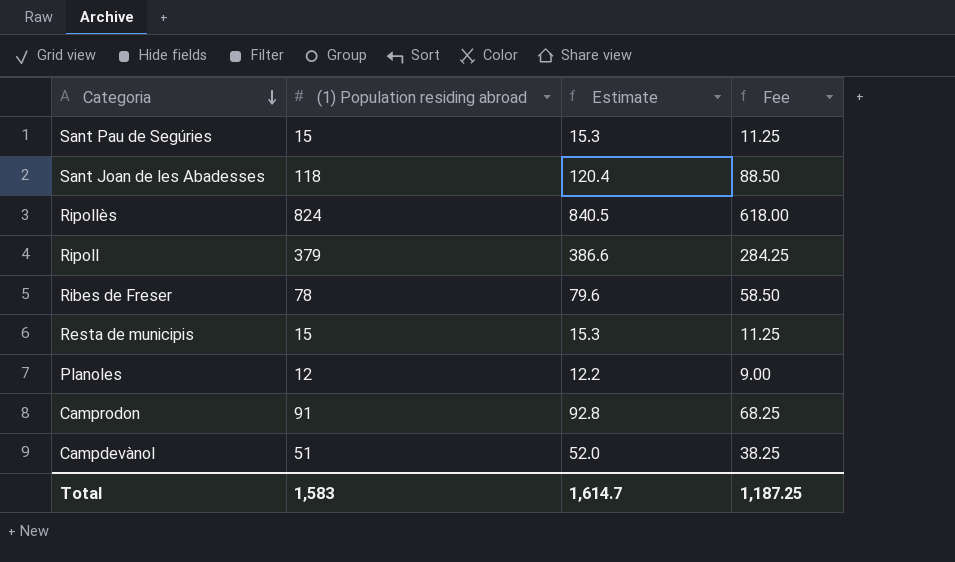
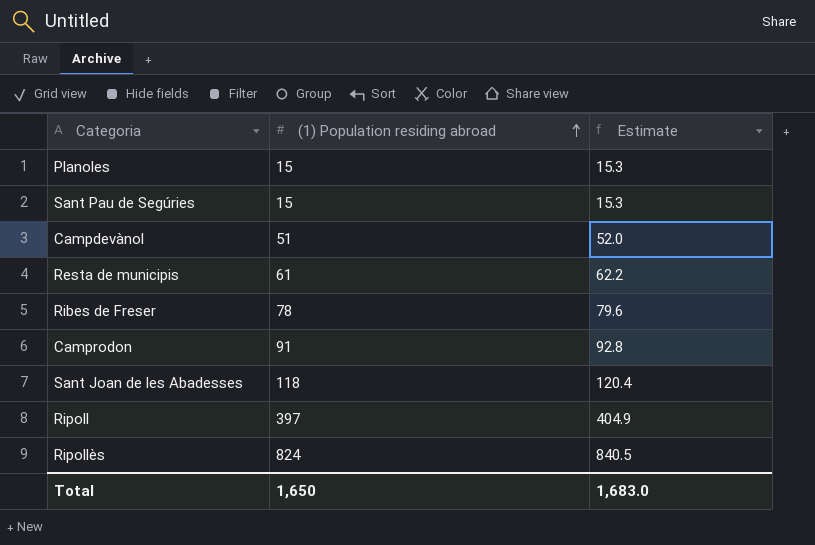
row order: Categoria descending -> (1) Population residing abroad ascending
column Fee | formula: [(1) Population residing abroad] * 0.75 -> none
Planoles | (1) Population residing abroad: 12 -> 15
Planoles | Estimate: 12.2 -> 15.3
Resta de municipis | (1) Population residing abroad: 15 -> 61
Resta de municipis | Estimate: 15.3 -> 62.2
Ripoll | (1) Population residing abroad: 379 -> 397
Ripoll | Estimate: 386.6 -> 404.9
Total | (1) Population residing abroad: 1,583 -> 1,650
Total | Estimate: 1,614.7 -> 1,683.0

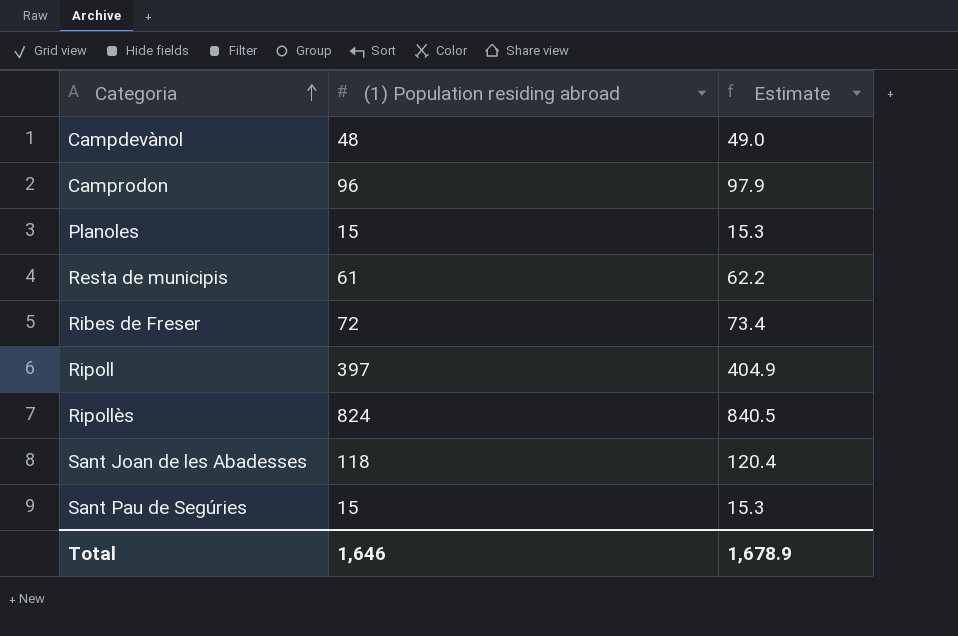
row order: (1) Population residing abroad ascending -> Categoria ascending
Campdevànol | (1) Population residing abroad: 51 -> 48
Campdevànol | Estimate: 52.0 -> 49.0
Camprodon | (1) Population residing abroad: 91 -> 96
Camprodon | Estimate: 92.8 -> 97.9
Ribes de Freser | (1) Population residing abroad: 78 -> 72
Ribes de Freser | Estimate: 79.6 -> 73.4
Total | (1) Population residing abroad: 1,650 -> 1,646
Total | Estimate: 1,683.0 -> 1,678.9

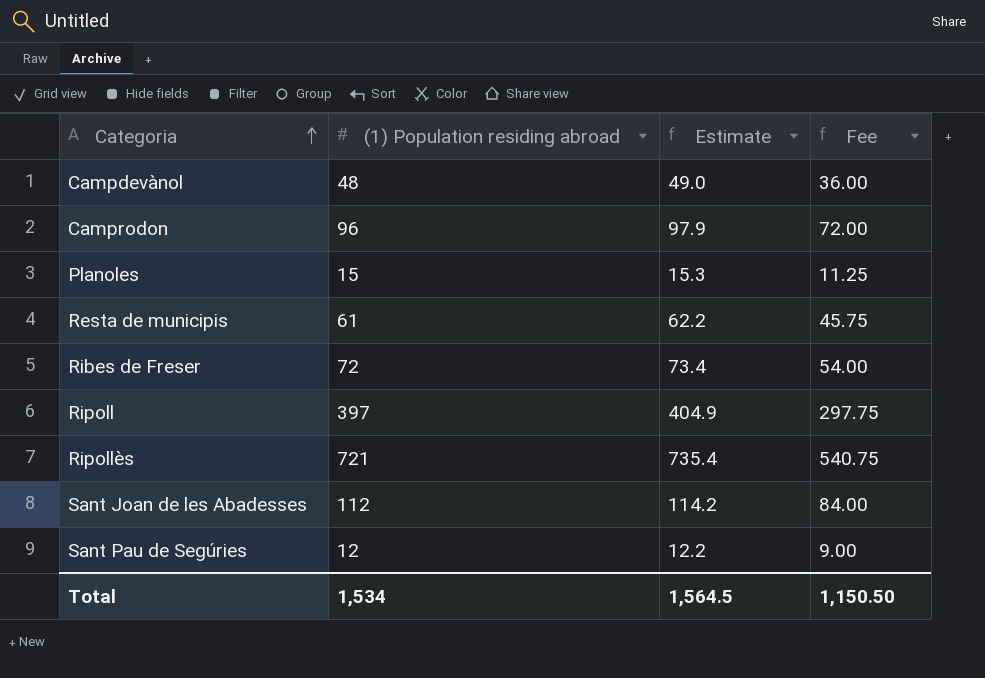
column Fee | formula: none -> [(1) Population residing abroad] * 0.75
Ripollès | (1) Population residing abroad: 824 -> 721
Ripollès | Estimate: 840.5 -> 735.4
Sant Joan de les Abadesses | (1) Population residing abroad: 118 -> 112
Sant Joan de les Abadesses | Estimate: 120.4 -> 114.2
Sant Pau de Segúries | (1) Population residing abroad: 15 -> 12
Sant Pau de Segúries | Estimate: 15.3 -> 12.2
Total | (1) Population residing abroad: 1,646 -> 1,534
Total | Estimate: 1,678.9 -> 1,564.5

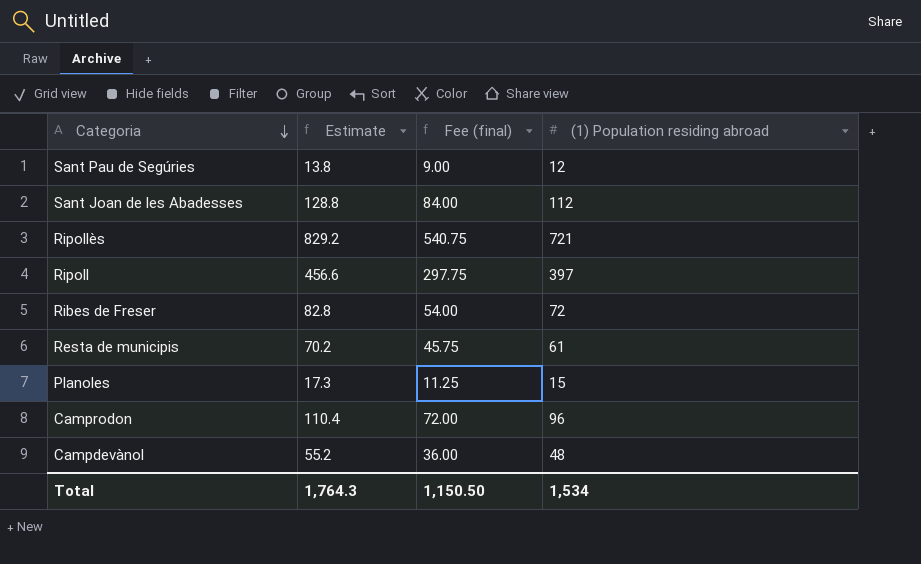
row order: Categoria ascending -> Categoria descending
column Estimate | formula: [(1) Population residing abroad] * 1.02 -> [(1) Population residing abroad] * 1.15
column name: Fee -> Fee (final)
column (1) Population residing abroad | position: 2 -> 4
Total | Estimate: 1,564.5 -> 1,764.3

